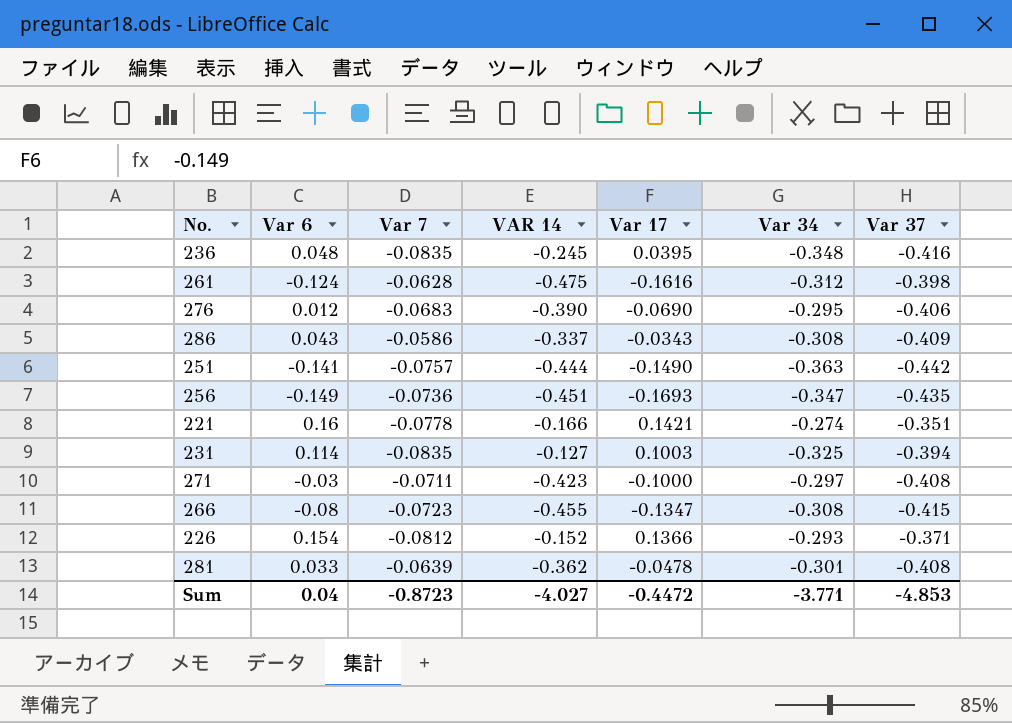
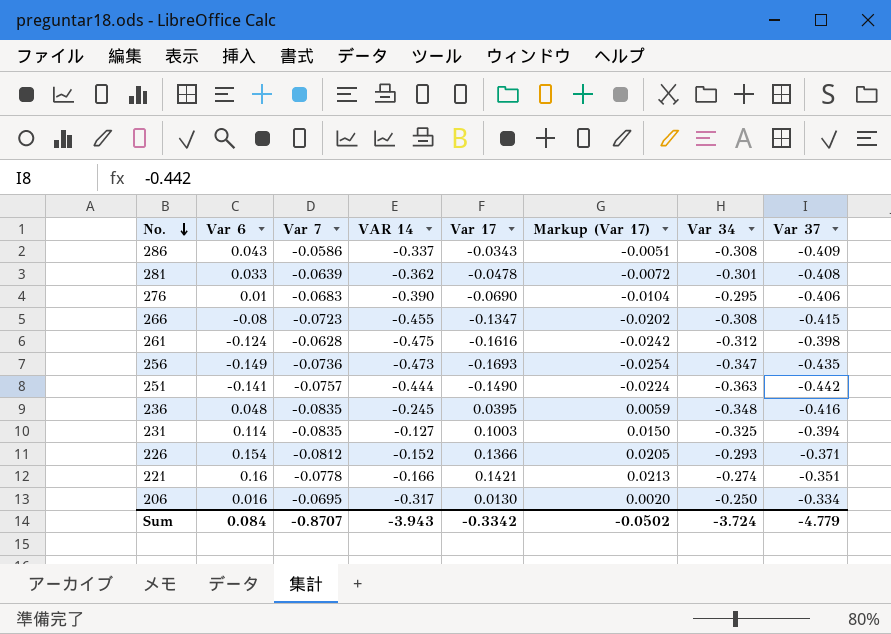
row order: none -> No. descending
column Markup (Var 17) | formula: none -> [Var 17] * 0.15
row 271: -0.03 | -0.0711 | -0.423 | -0.1000 | -0.297 | -0.408 -> none
276 | Var 6: 0.012 -> 0.01
256 | VAR 14: -0.451 -> -0.473
row 206: none -> 0.016 | -0.0695 | -0.317 | 0.0130 | 0.0020 | -0.250 | -0.334
Sum | Var 6: 0.04 -> 0.084
Sum | Var 7: -0.8723 -> -0.8707
Sum | VAR 14: -4.027 -> -3.943
Sum | Var 17: -0.4472 -> -0.3342
Sum | Var 34: -3.771 -> -3.724
Sum | Var 37: -4.853 -> -4.779

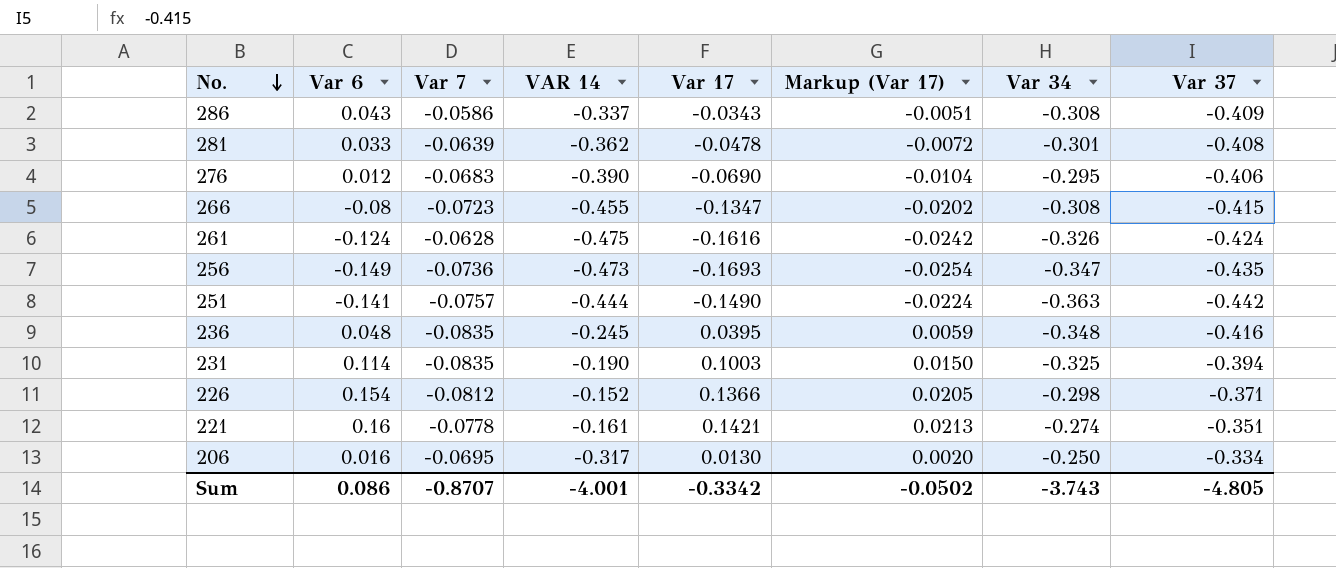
276 | Var 6: 0.01 -> 0.012
261 | Var 34: -0.312 -> -0.326
261 | Var 37: -0.398 -> -0.424
231 | VAR 14: -0.127 -> -0.190
226 | Var 34: -0.293 -> -0.298
221 | VAR 14: -0.166 -> -0.161
Sum | Var 6: 0.084 -> 0.086
Sum | VAR 14: -3.943 -> -4.001
Sum | Var 34: -3.724 -> -3.743
Sum | Var 37: -4.779 -> -4.805

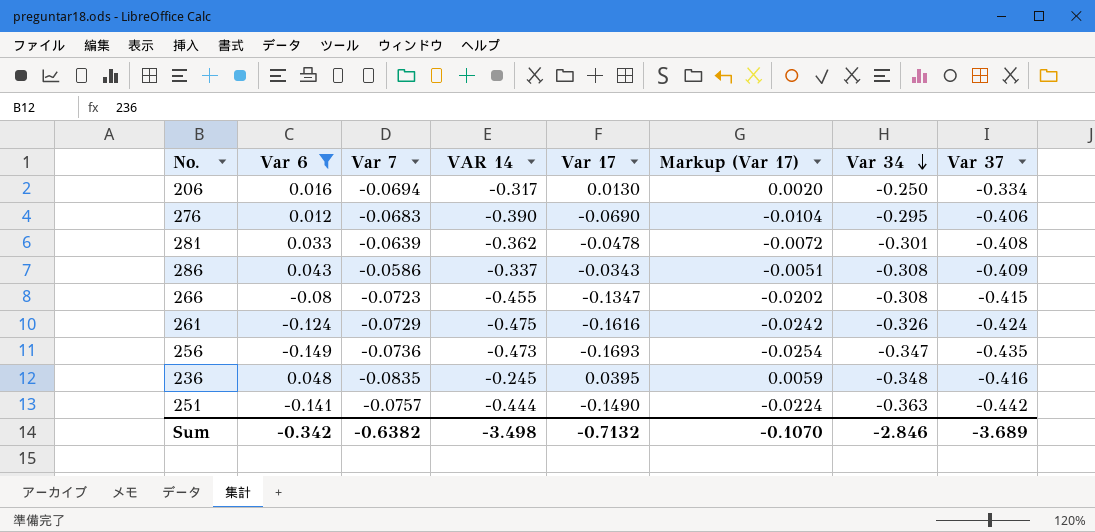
filter: none -> Var 6 <= 0.048
row order: No. descending -> Var 34 descending
206 | Var 7: -0.0695 -> -0.0694
261 | Var 7: -0.0628 -> -0.0729
Sum | Var 6: 0.086 -> -0.342
Sum | Var 7: -0.8707 -> -0.6382
Sum | VAR 14: -4.001 -> -3.498
Sum | Var 17: -0.3342 -> -0.7132
Sum | Markup (Var 17): -0.0502 -> -0.1070
Sum | Var 34: -3.743 -> -2.846
Sum | Var 37: -4.805 -> -3.689

